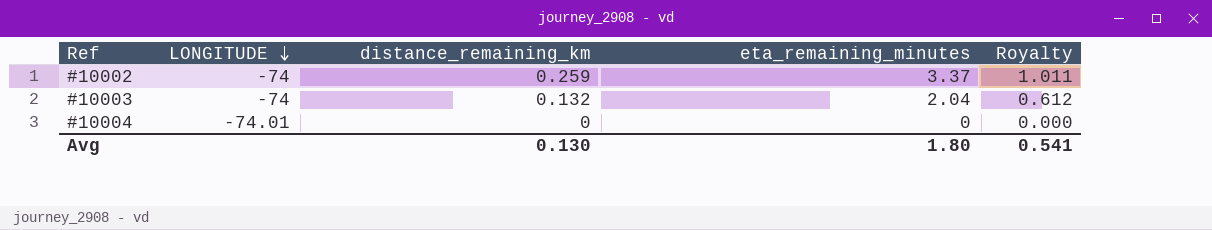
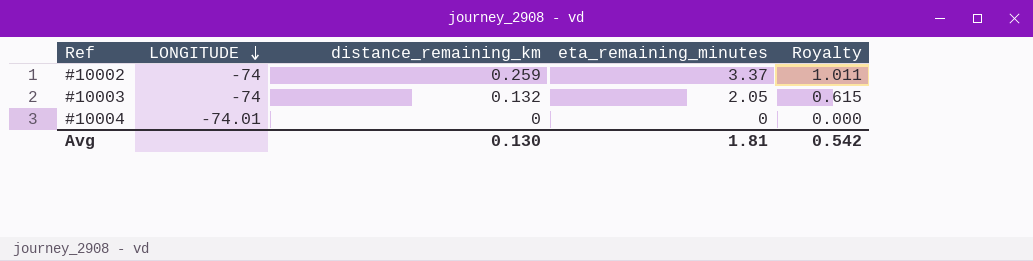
#10003 | eta_remaining_minutes: 2.04 -> 2.05
#10003 | Royalty: 0.612 -> 0.615
Avg | eta_remaining_minutes: 1.80 -> 1.81
Avg | Royalty: 0.541 -> 0.542

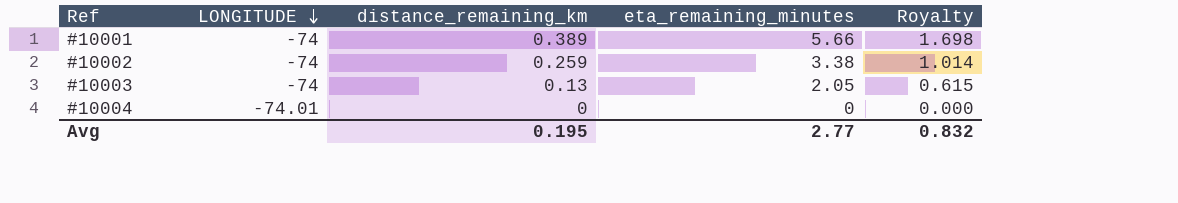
row #10001: none -> -74 | 0.389 | 5.66 | 1.698
#10002 | eta_remaining_minutes: 3.37 -> 3.38
#10002 | Royalty: 1.011 -> 1.014
#10003 | distance_remaining_km: 0.132 -> 0.13
Avg | distance_remaining_km: 0.130 -> 0.195
Avg | eta_remaining_minutes: 1.81 -> 2.77
Avg | Royalty: 0.542 -> 0.832

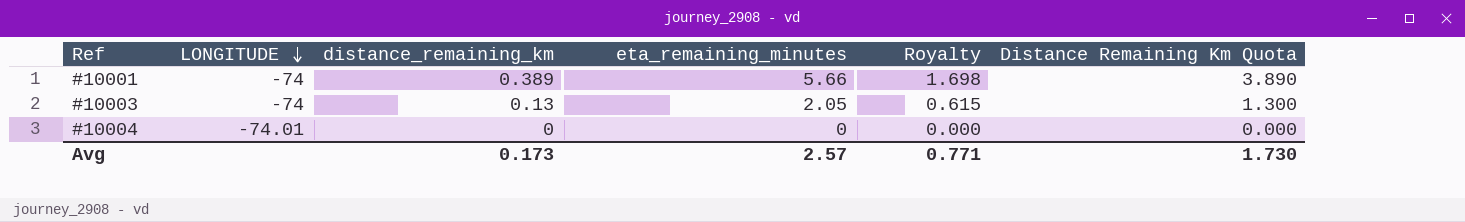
column Distance Remaining Km Quota | formula: none -> [distance_remaining_km] * 10
row #10002: -74 | 0.259 | 3.38 | 1.014 -> none
Avg | distance_remaining_km: 0.195 -> 0.173
Avg | eta_remaining_minutes: 2.77 -> 2.57
Avg | Royalty: 0.832 -> 0.771

